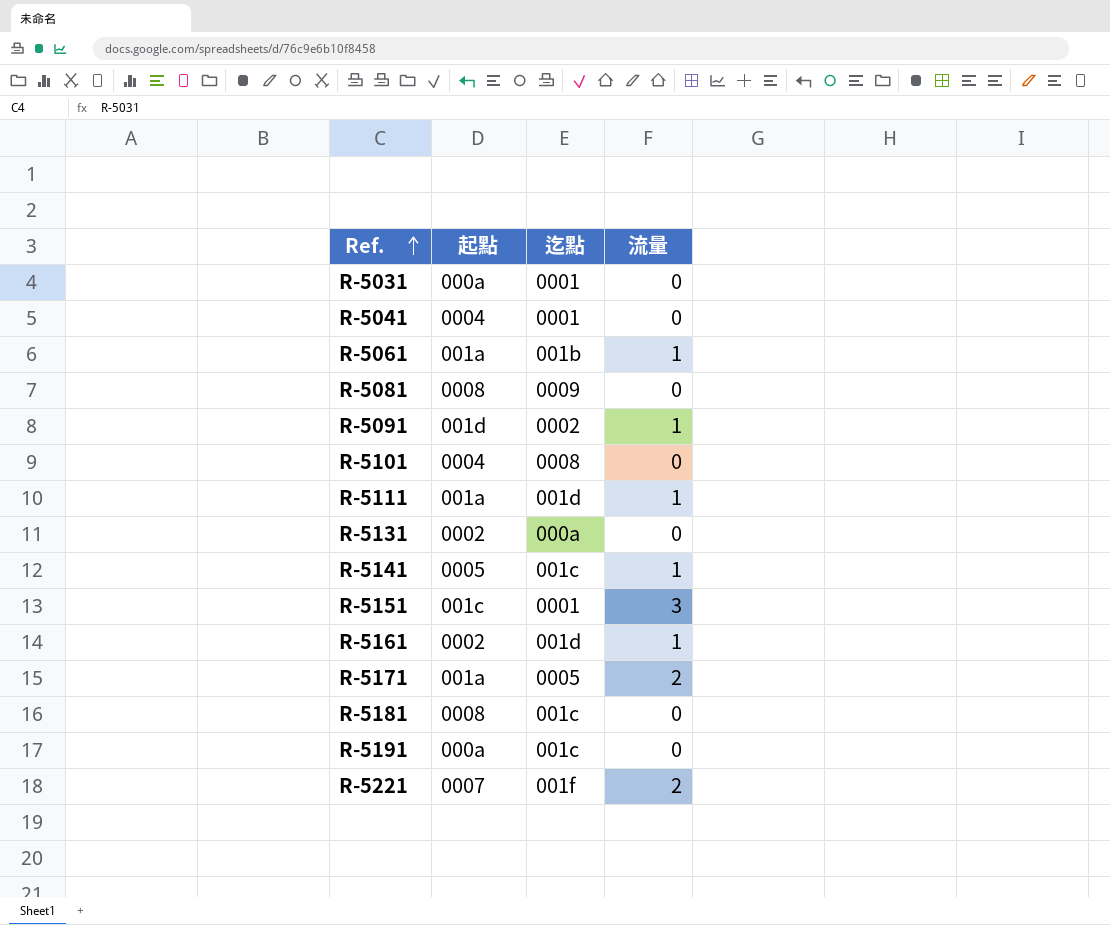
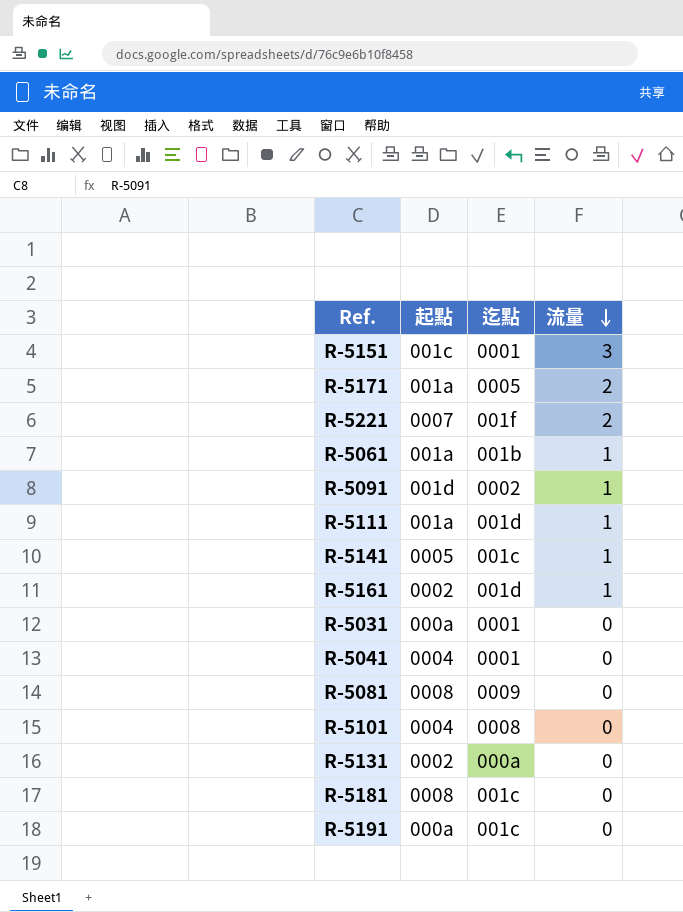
row order: Ref. ascending -> 流量 descending

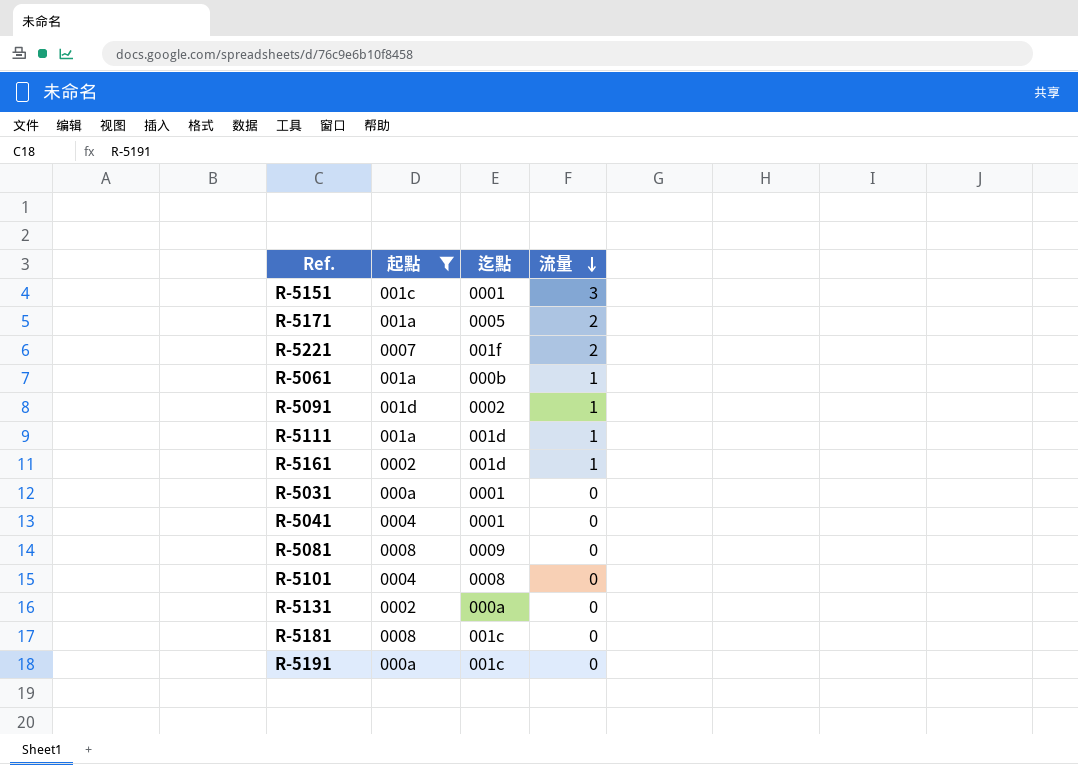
filter: none -> 起點 != 0005
R-5061 | 迄點: 001b -> 000b

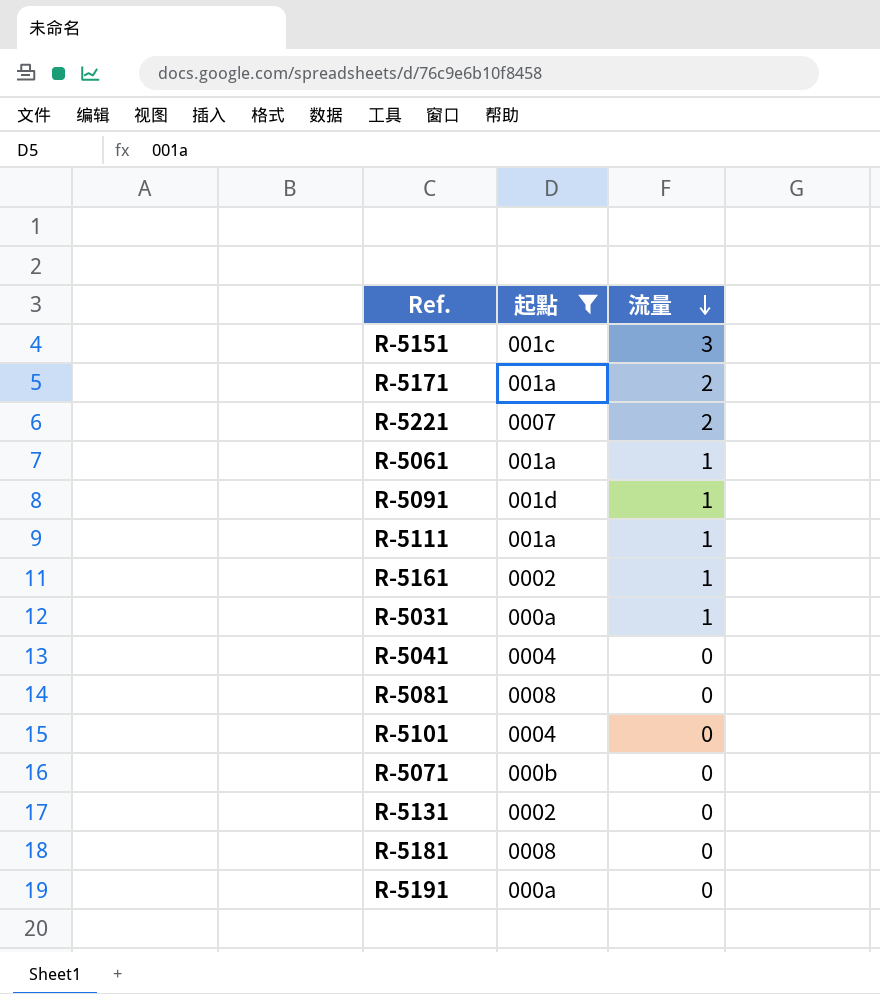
column 迄點 | position: 3 -> none
R-5031 | 流量: 0 -> 1
row R-5071: none -> 000b | 0

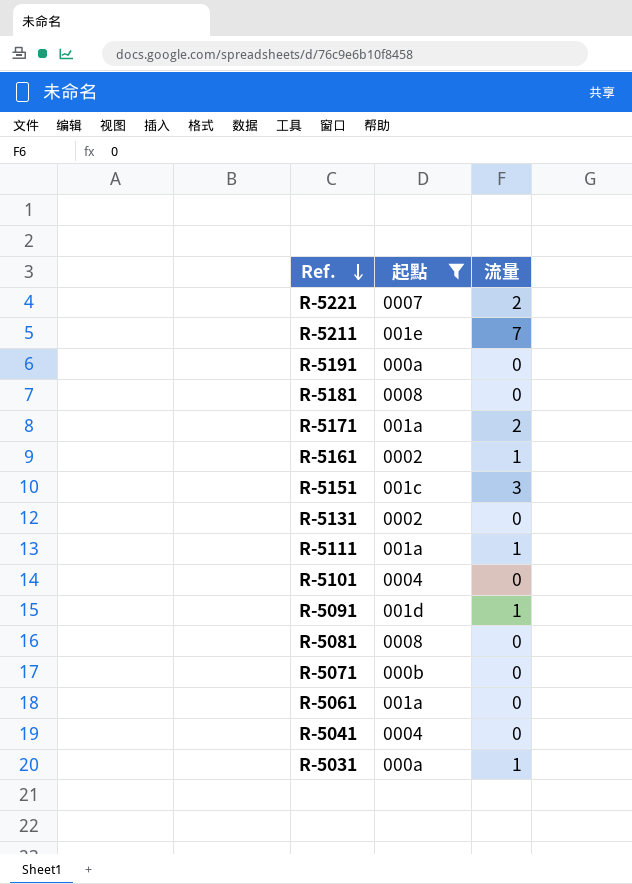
row order: 流量 descending -> Ref. descending
row R-5211: none -> 001e | 7
R-5061 | 流量: 1 -> 0

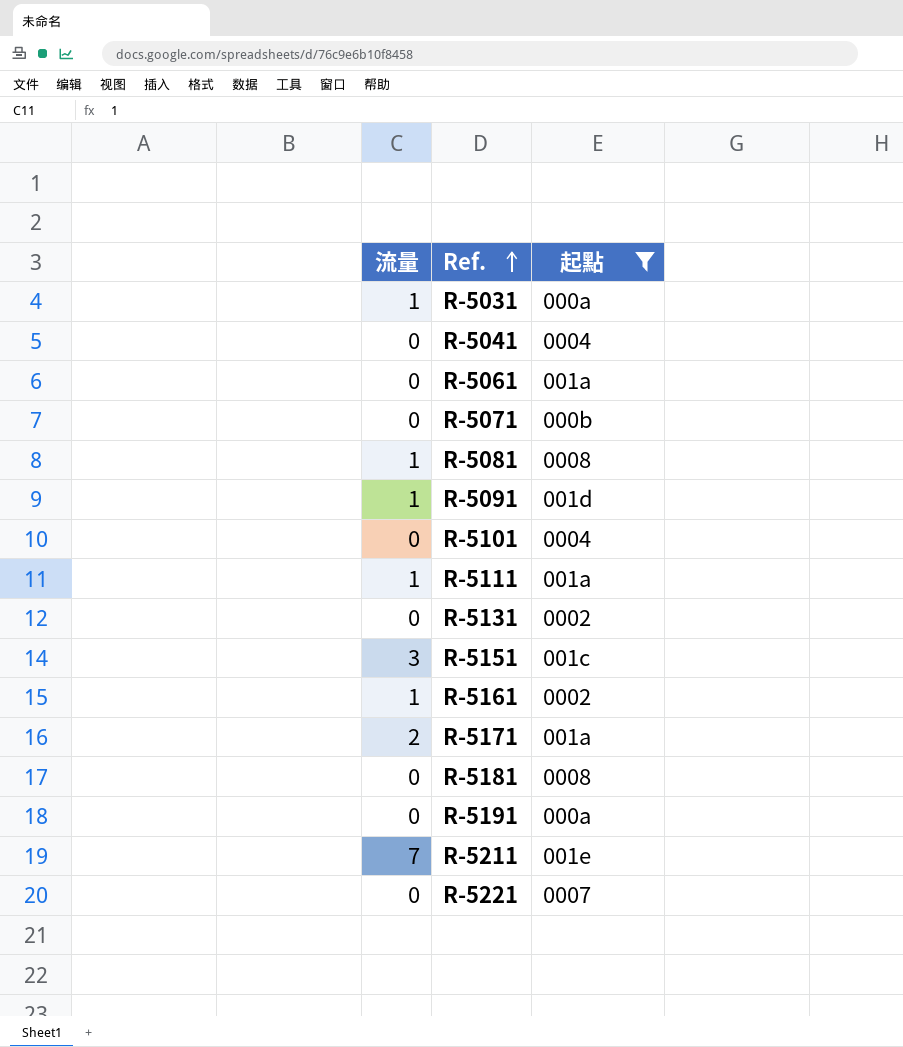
row order: Ref. descending -> Ref. ascending
column 流量 | position: 3 -> 1
R-5081 | 流量: 0 -> 1
R-5221 | 流量: 2 -> 0

